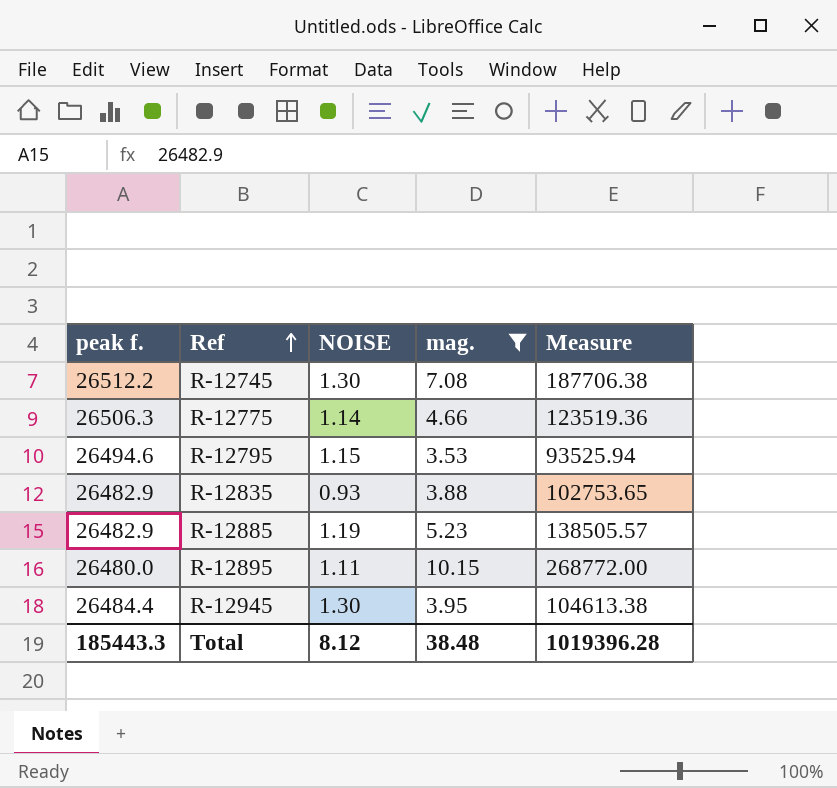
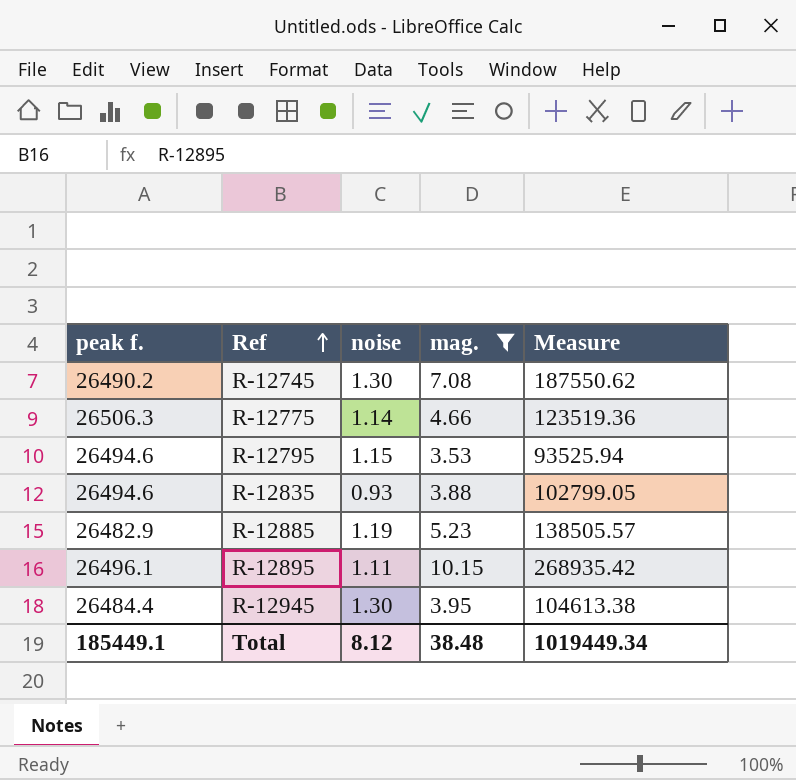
column name: NOISE -> noise
R-12745 | peak f.: 26512.2 -> 26490.2
R-12745 | Measure: 187706.38 -> 187550.62
R-12835 | peak f.: 26482.9 -> 26494.6
R-12835 | Measure: 102753.65 -> 102799.05
R-12895 | peak f.: 26480.0 -> 26496.1
R-12895 | Measure: 268772.00 -> 268935.42
Total | peak f.: 185443.3 -> 185449.1
Total | Measure: 1019396.28 -> 1019449.34

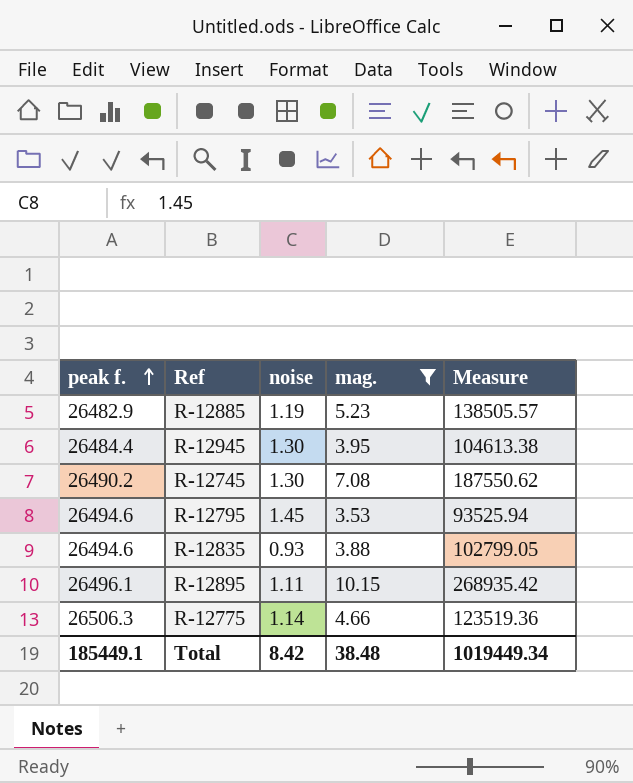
row order: Ref ascending -> peak f. ascending
R-12795 | noise: 1.15 -> 1.45
Total | noise: 8.12 -> 8.42

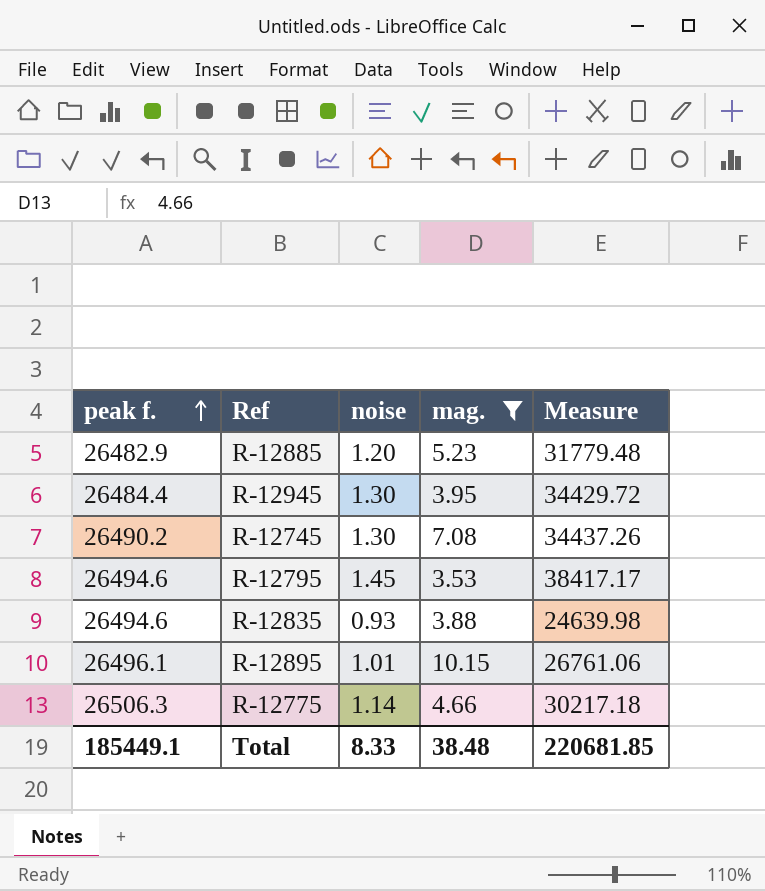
column Measure | formula: [peak f.] * [mag.] -> [peak f.] * [noise]
R-12885 | noise: 1.19 -> 1.20
R-12895 | noise: 1.11 -> 1.01
Total | noise: 8.42 -> 8.33
Total | Measure: 1019449.34 -> 220681.85

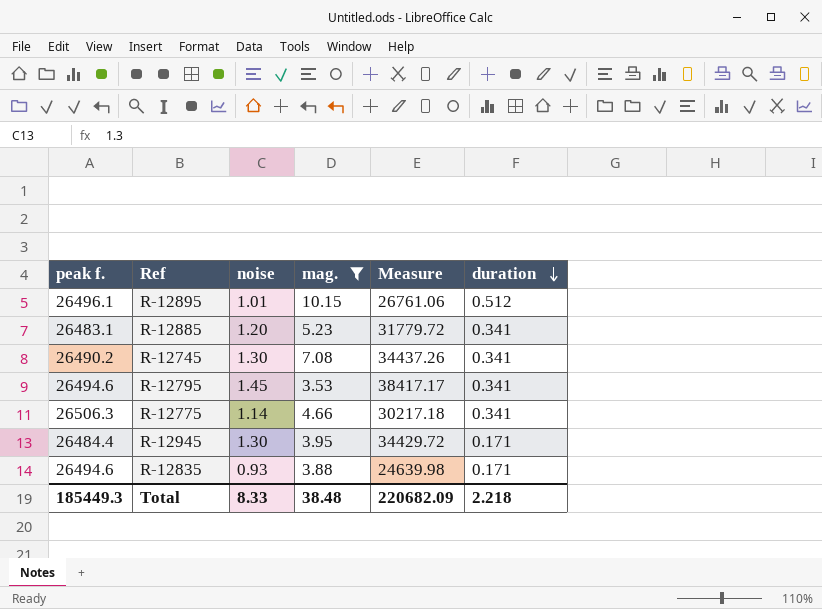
row order: peak f. ascending -> duration descending
column duration | position: none -> 6
R-12885 | peak f.: 26482.9 -> 26483.1
R-12885 | Measure: 31779.48 -> 31779.72
Total | peak f.: 185449.1 -> 185449.3
Total | Measure: 220681.85 -> 220682.09

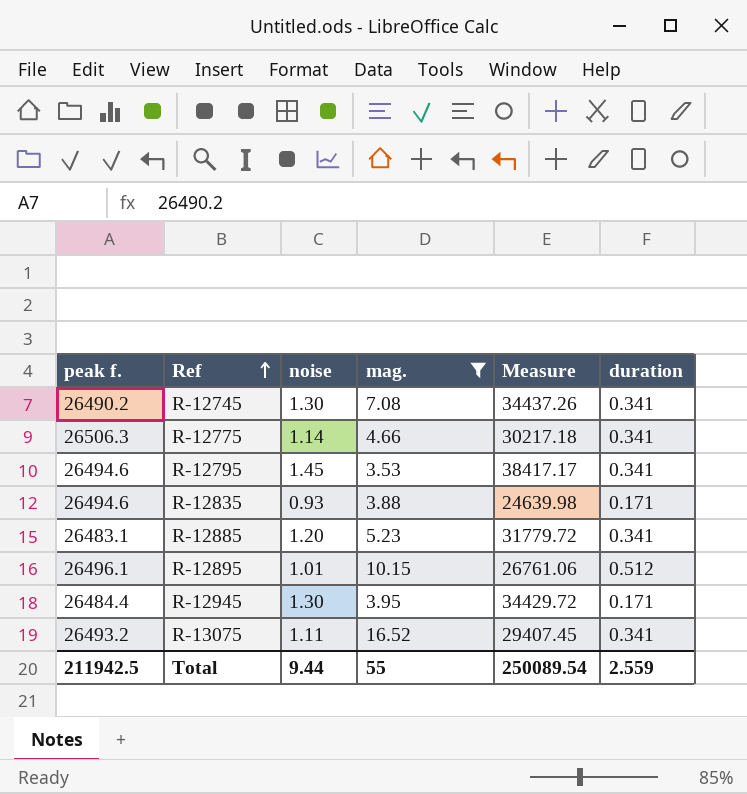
row order: duration descending -> Ref ascending
row R-13075: none -> 26493.2 | 1.11 | 16.52 | 29407.45 | 0.341
Total | peak f.: 185449.3 -> 211942.5
Total | noise: 8.33 -> 9.44
Total | mag.: 38.48 -> 55
Total | Measure: 220682.09 -> 250089.54
Total | duration: 2.218 -> 2.559

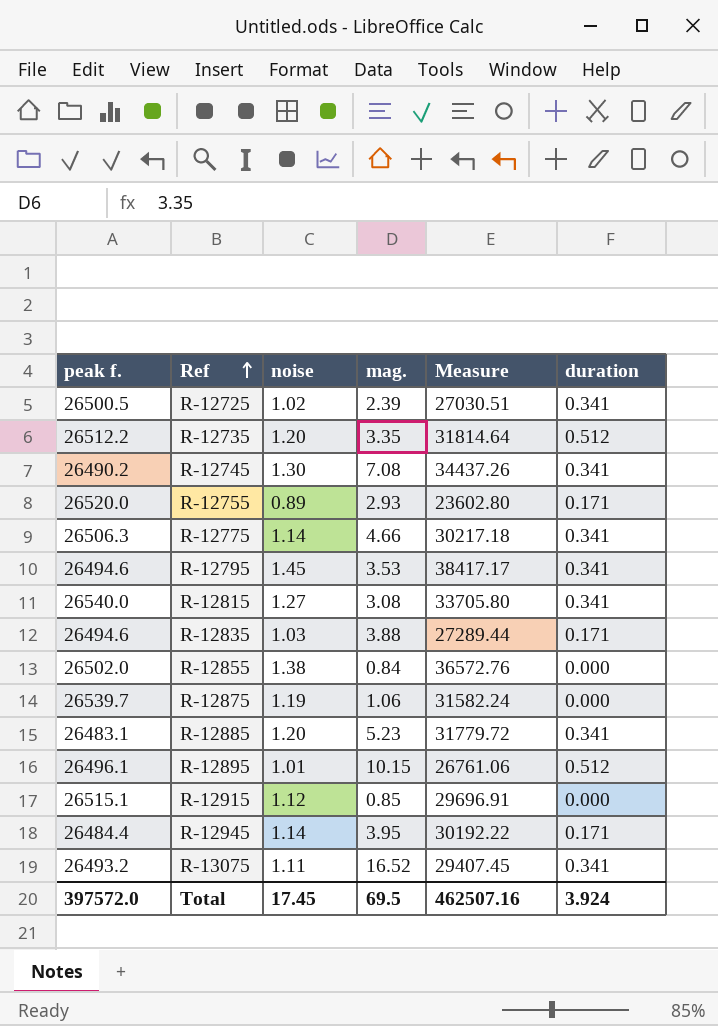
filter: mag. >= 3.53 -> none
R-12835 | noise: 0.93 -> 1.03
R-12835 | Measure: 24639.98 -> 27289.44
R-12945 | noise: 1.30 -> 1.14
R-12945 | Measure: 34429.72 -> 30192.22
Total | peak f.: 211942.5 -> 397572.0
Total | noise: 9.44 -> 17.45
Total | mag.: 55 -> 69.5
Total | Measure: 250089.54 -> 462507.16
Total | duration: 2.559 -> 3.924

